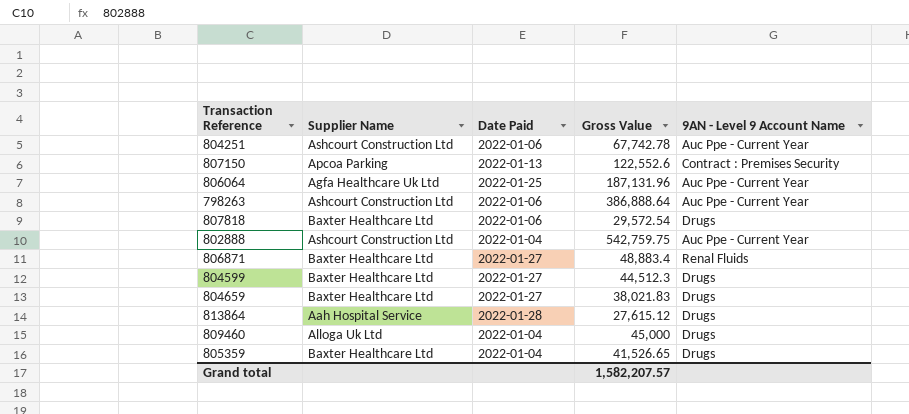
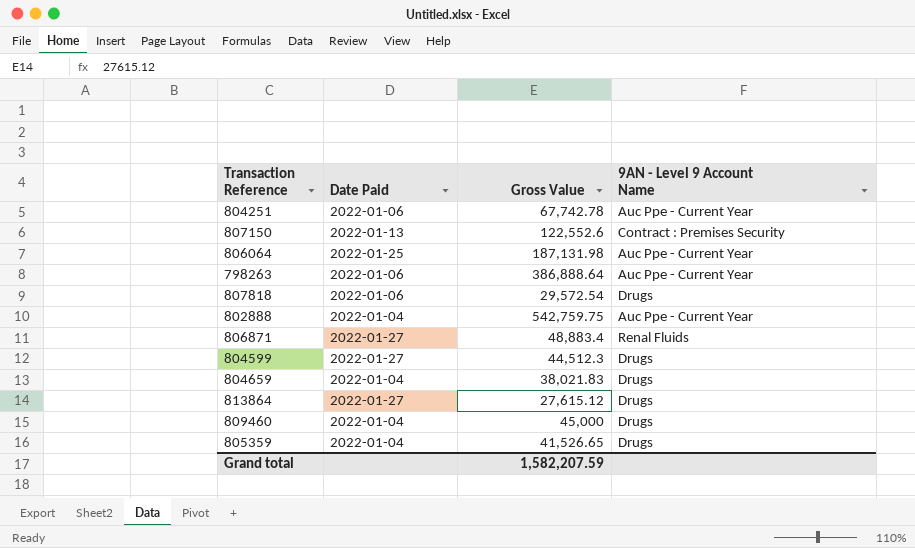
column Supplier Name | position: 2 -> none
806064 | Gross Value: 187,131.96 -> 187,131.98
804659 | Date Paid: 2022-01-27 -> 2022-01-04
813864 | Date Paid: 2022-01-28 -> 2022-01-27
Grand total | Gross Value: 1,582,207.57 -> 1,582,207.59

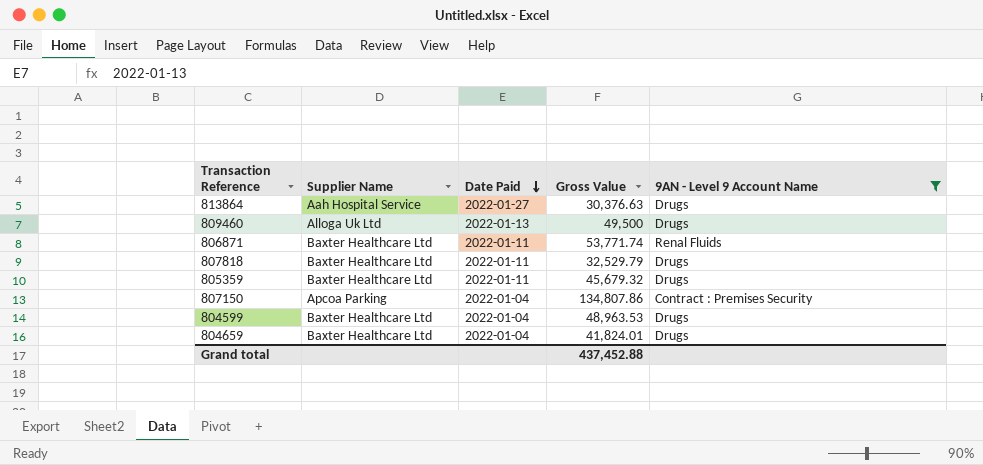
filter: none -> 9AN - Level 9 Account Name != Auc Ppe - Current Year
row order: none -> Date Paid descending
column Supplier Name | position: none -> 2
813864 | Gross Value: 27,615.12 -> 30,376.63
809460 | Date Paid: 2022-01-04 -> 2022-01-13
809460 | Gross Value: 45,000 -> 49,500
806871 | Date Paid: 2022-01-27 -> 2022-01-11
806871 | Gross Value: 48,883.4 -> 53,771.74
807818 | Date Paid: 2022-01-06 -> 2022-01-11
807818 | Gross Value: 29,572.54 -> 32,529.79
805359 | Date Paid: 2022-01-04 -> 2022-01-11
805359 | Gross Value: 41,526.65 -> 45,679.32
807150 | Date Paid: 2022-01-13 -> 2022-01-04
807150 | Gross Value: 122,552.6 -> 134,807.86
804599 | Date Paid: 2022-01-27 -> 2022-01-04
804599 | Gross Value: 44,512.3 -> 48,963.53
804659 | Gross Value: 38,021.83 -> 41,824.01
Grand total | Gross Value: 1,582,207.59 -> 437,452.88

